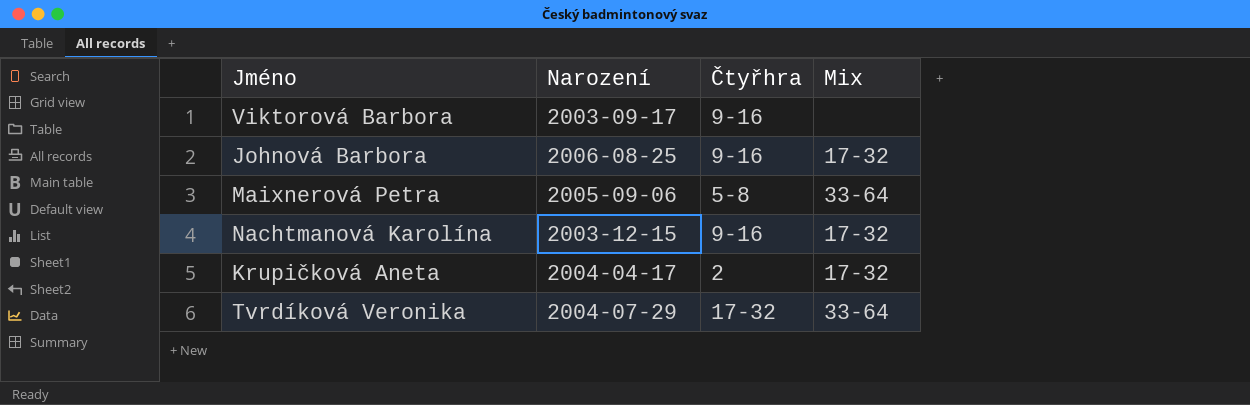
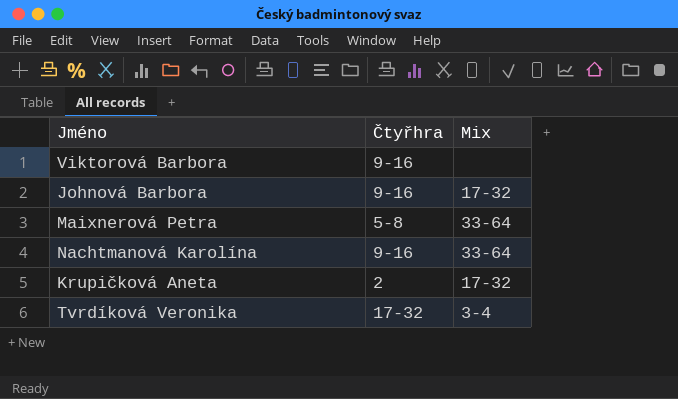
column Narození | position: 2 -> none
Nachtmanová Karolína | Mix: 17-32 -> 33-64
Tvrdíková Veronika | Mix: 33-64 -> 3-4

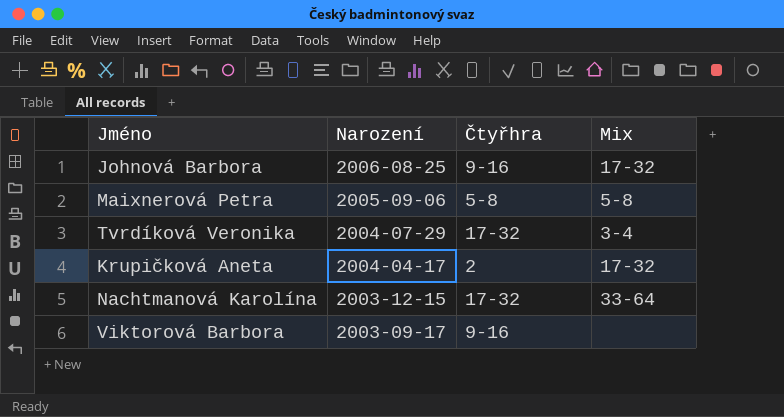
row order: none -> Narození descending
column Narození | position: none -> 2
Maixnerová Petra | Mix: 33-64 -> 5-8
Nachtmanová Karolína | Čtyřhra: 9-16 -> 17-32

